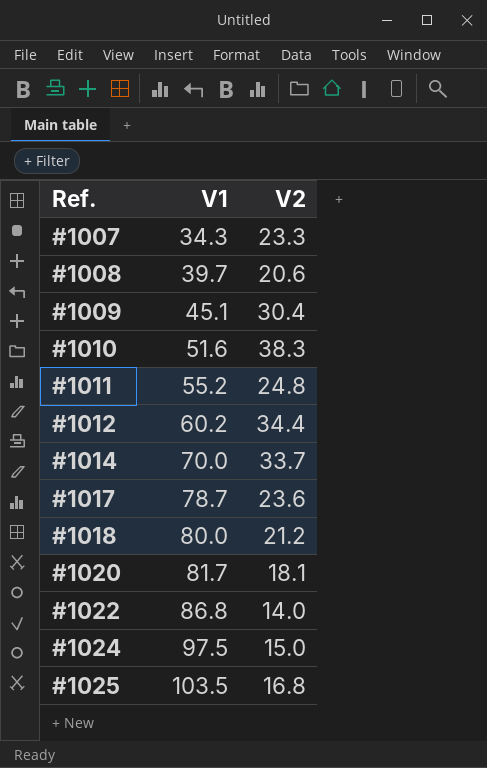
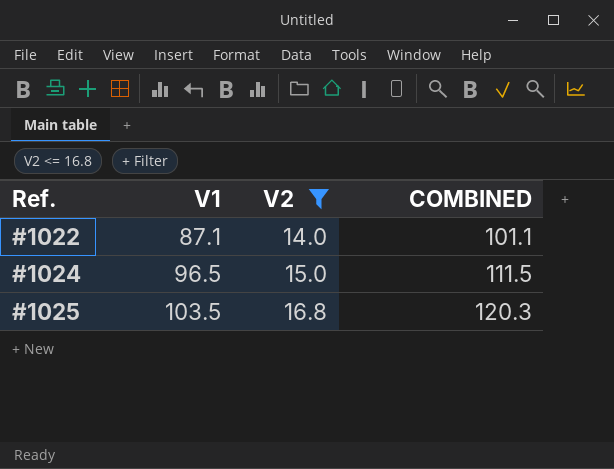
filter: none -> V2 <= 16.8
column COMBINED | formula: none -> [V1] + [V2]
#1022 | V1: 86.8 -> 87.1
#1024 | V1: 97.5 -> 96.5

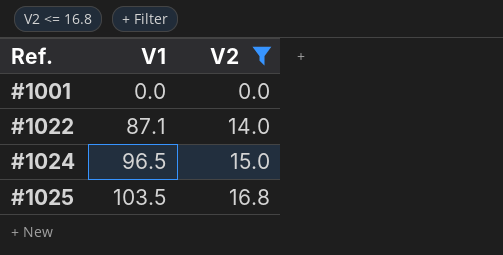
column COMBINED | formula: [V1] + [V2] -> none
row #1001: none -> 0.0 | 0.0

